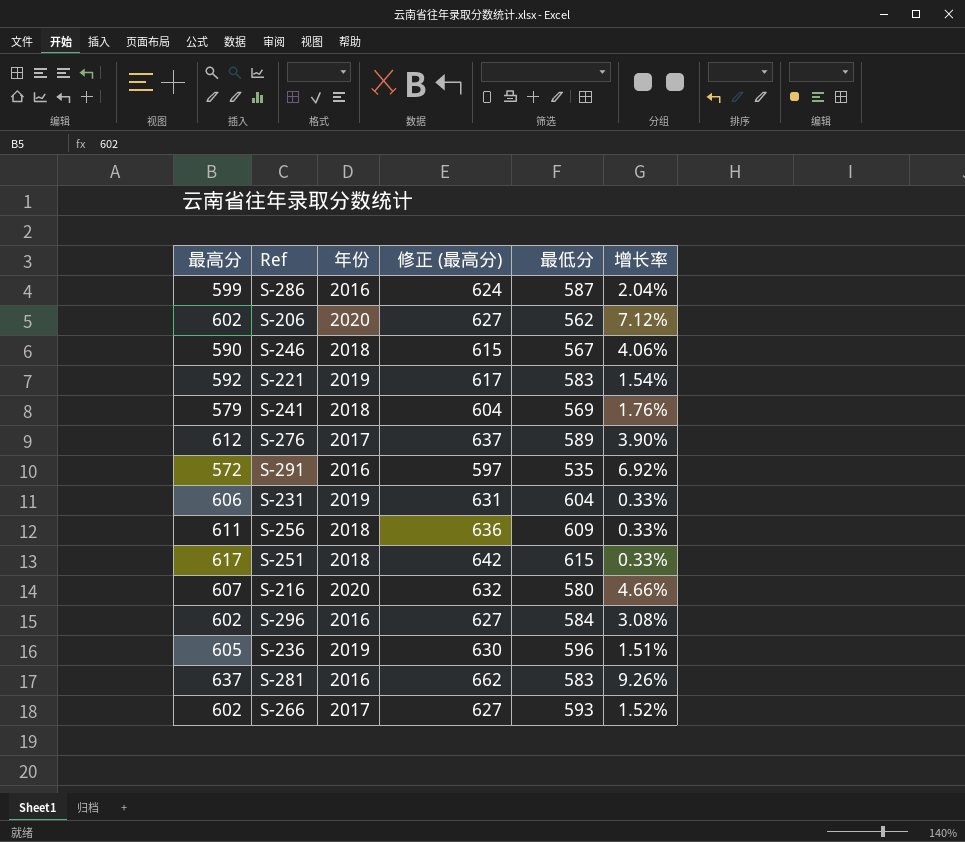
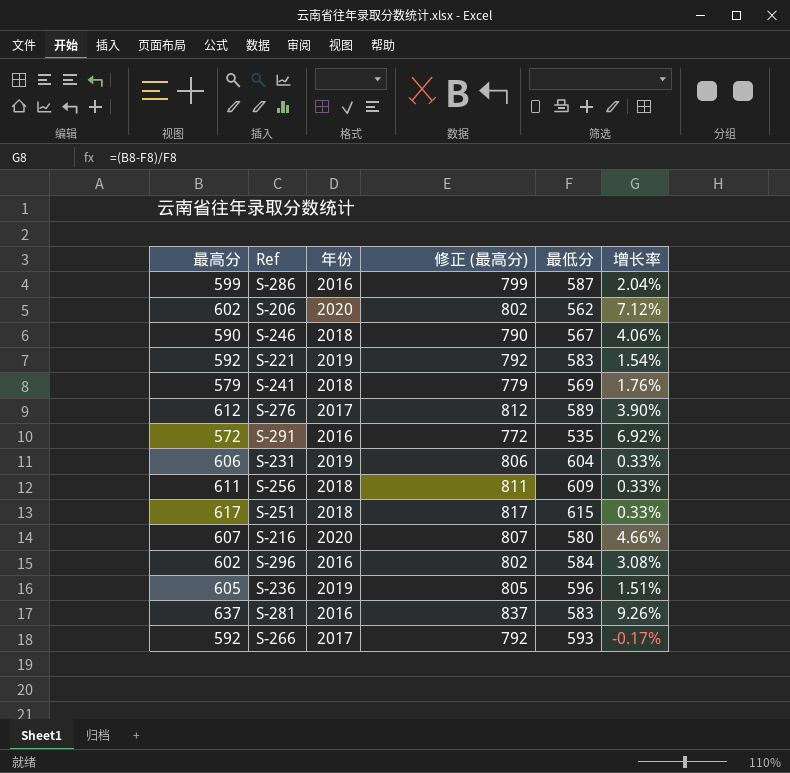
column 修正 (最高分) | formula: [最高分] + 25 -> [最高分] + 200
S-266 | 最高分: 602 -> 592
S-266 | 增长率: 1.52% -> -0.17%

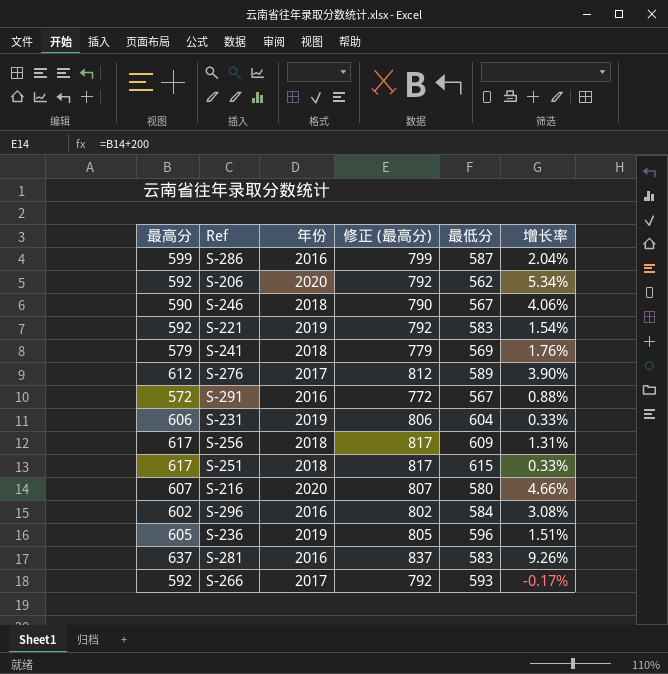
S-206 | 最高分: 602 -> 592
S-206 | 修正 (最高分): 802 -> 792
S-206 | 增长率: 7.12% -> 5.34%
S-291 | 最低分: 535 -> 567
S-291 | 增长率: 6.92% -> 0.88%
S-256 | 最高分: 611 -> 617
S-256 | 修正 (最高分): 811 -> 817
S-256 | 增长率: 0.33% -> 1.31%

